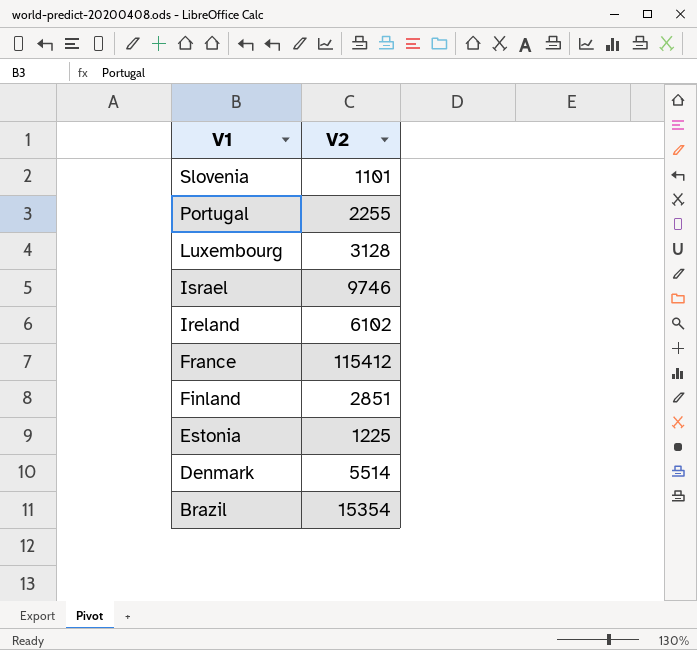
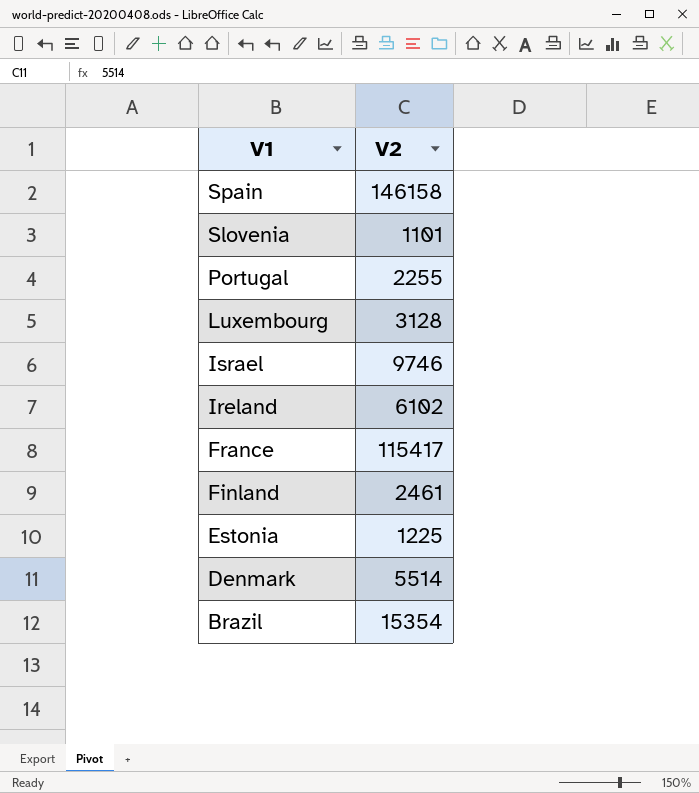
row Spain: none -> 146158
France | V2: 115412 -> 115417
Finland | V2: 2851 -> 2461

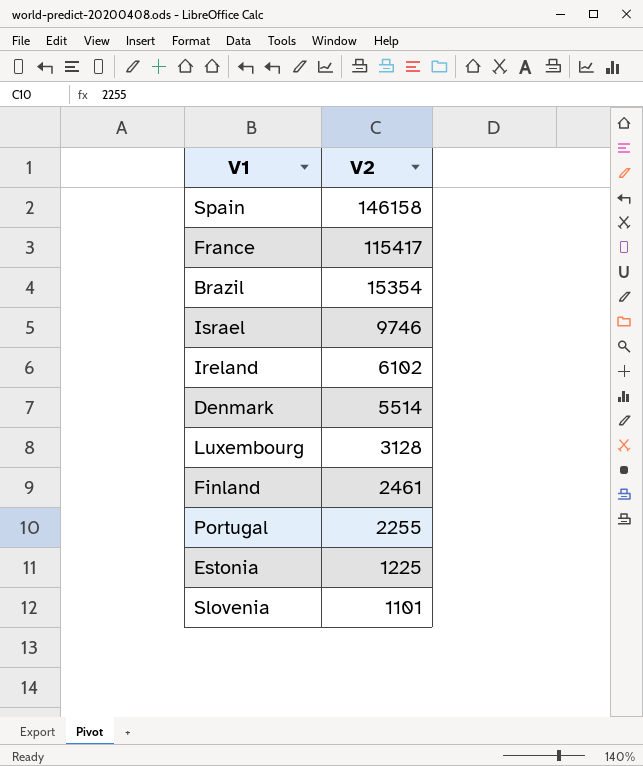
row order: V1 descending -> V2 descending

